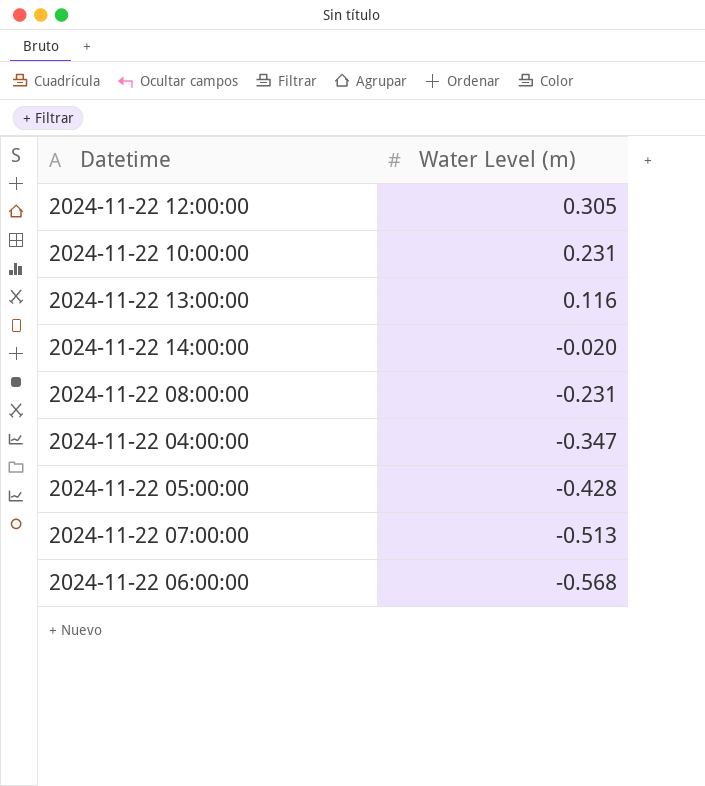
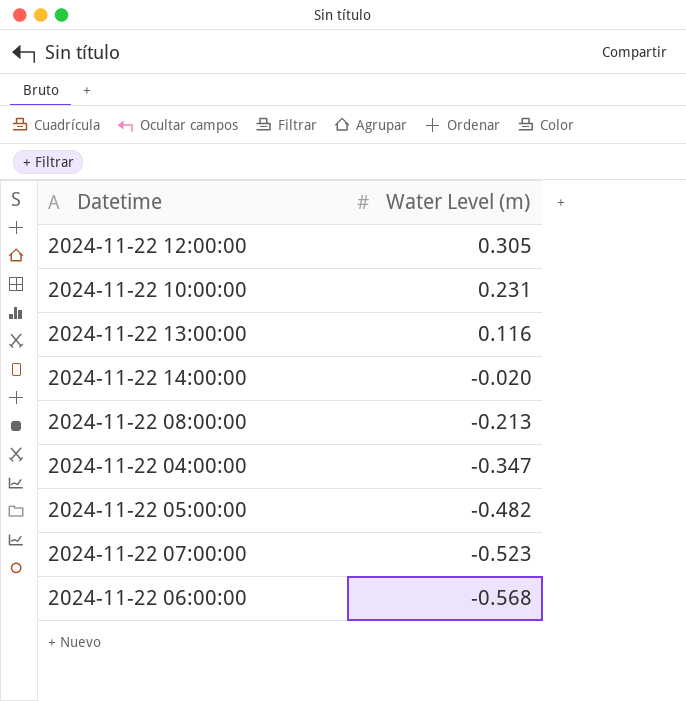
2024-11-22 08:00:00 | Water Level (m): -0.231 -> -0.213
2024-11-22 05:00:00 | Water Level (m): -0.428 -> -0.482
2024-11-22 07:00:00 | Water Level (m): -0.513 -> -0.523

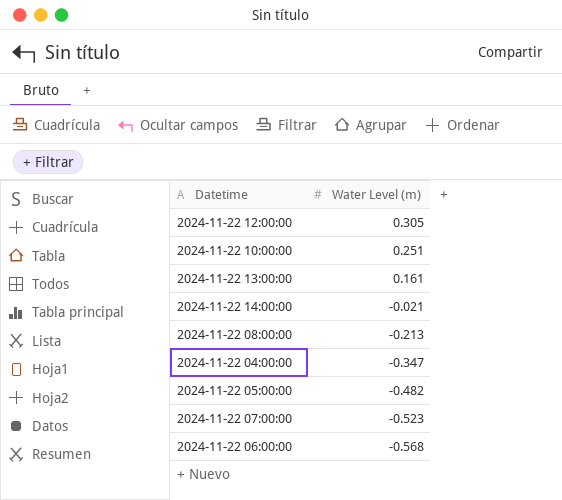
2024-11-22 10:00:00 | Water Level (m): 0.231 -> 0.251
2024-11-22 13:00:00 | Water Level (m): 0.116 -> 0.161
2024-11-22 14:00:00 | Water Level (m): -0.020 -> -0.021

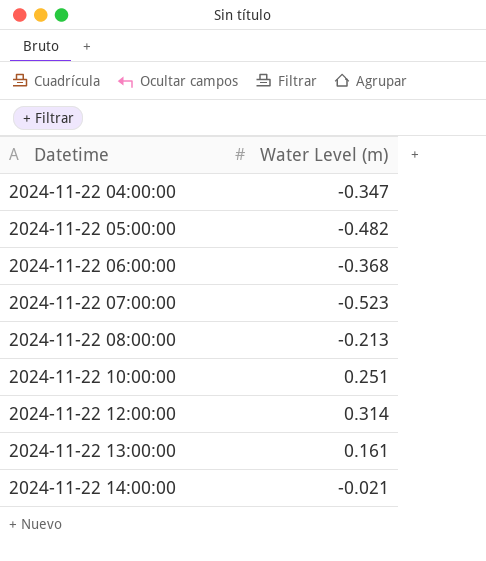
row order: Water Level (m) descending -> Datetime ascending
2024-11-22 06:00:00 | Water Level (m): -0.568 -> -0.368
2024-11-22 12:00:00 | Water Level (m): 0.305 -> 0.314

